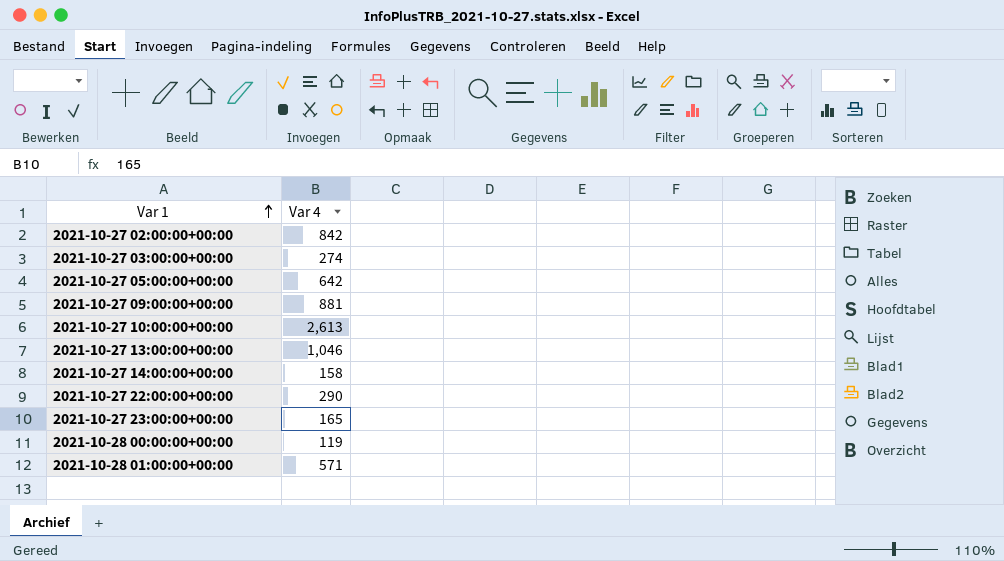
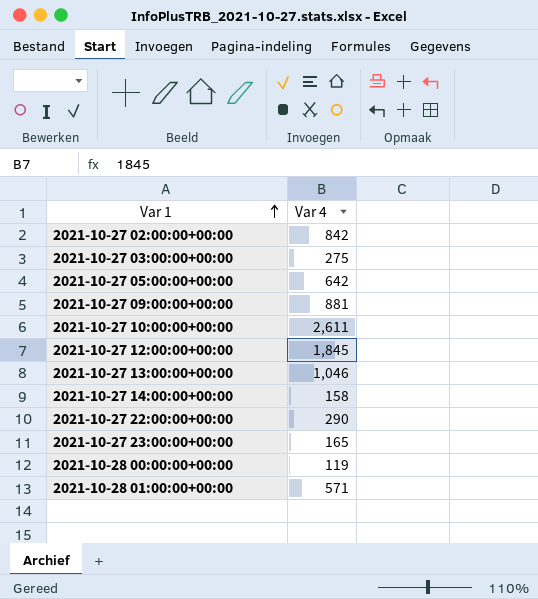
2021-10-27 03:00:00+00:00 | Var 4: 274 -> 275
2021-10-27 10:00:00+00:00 | Var 4: 2,613 -> 2,611
row 2021-10-27 12:00:00+00:00: none -> 1,845

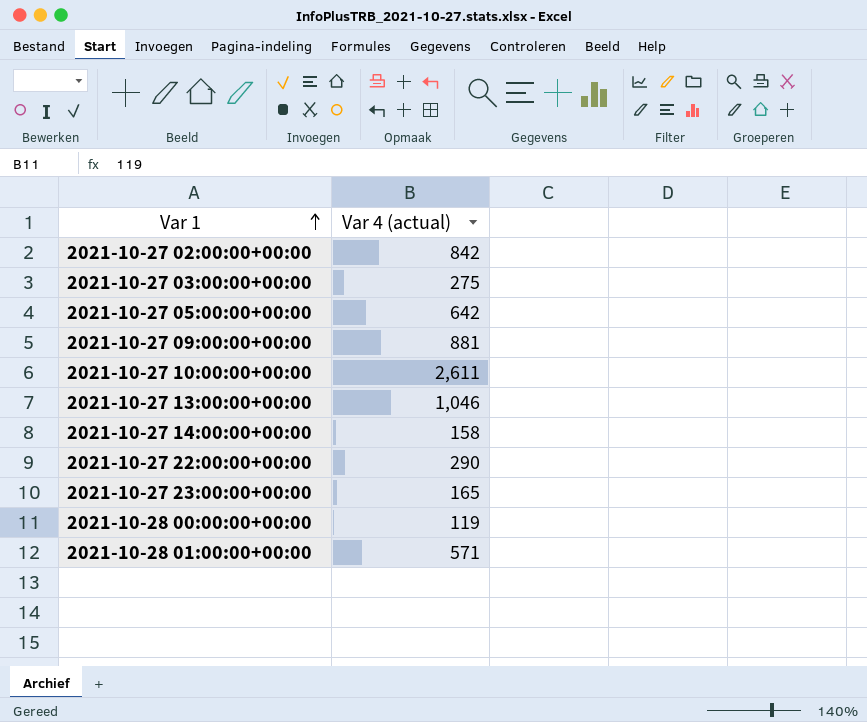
column name: Var 4 -> Var 4 (actual)
row 2021-10-27 12:00:00+00:00: 1,845 -> none

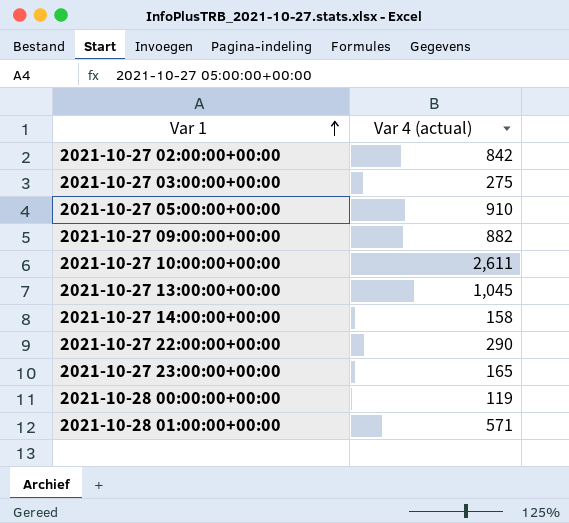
2021-10-27 05:00:00+00:00 | Var 4 (actual): 642 -> 910
2021-10-27 09:00:00+00:00 | Var 4 (actual): 881 -> 882
2021-10-27 13:00:00+00:00 | Var 4 (actual): 1,046 -> 1,045

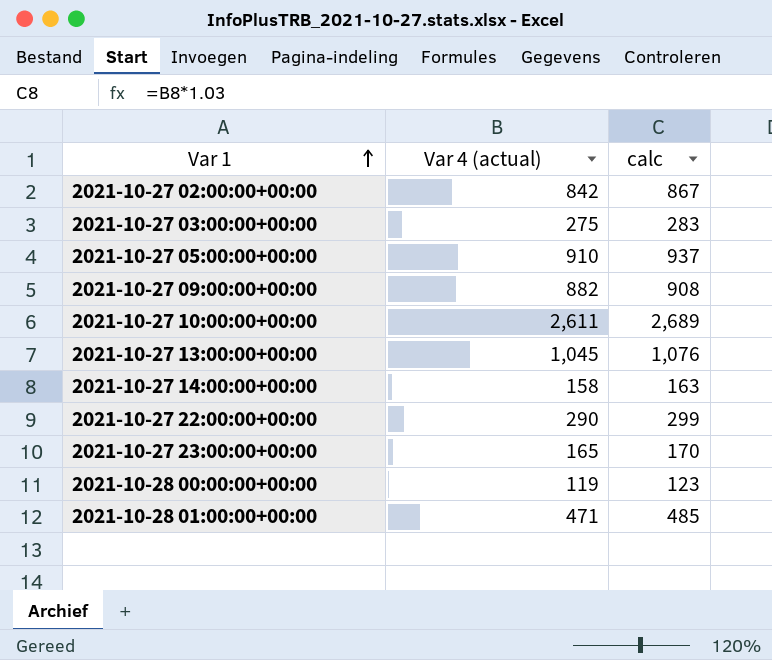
column calc | formula: none -> [Var 4 (actual)] * 1.03
2021-10-28 01:00:00+00:00 | Var 4 (actual): 571 -> 471

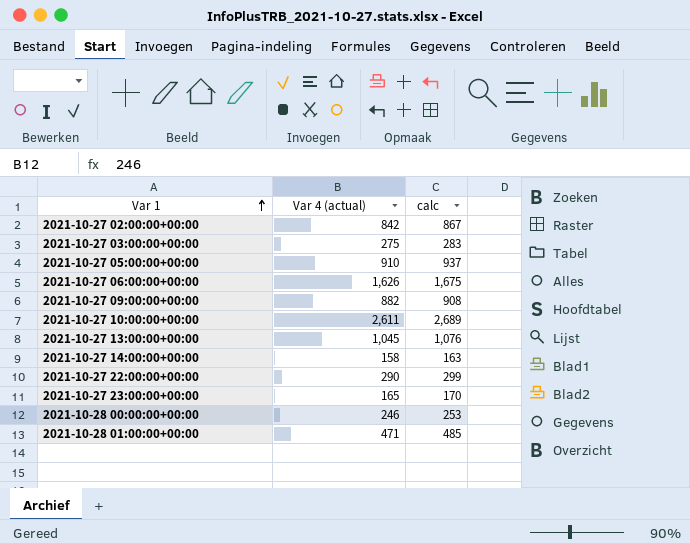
row 2021-10-27 06:00:00+00:00: none -> 1,626 | 1,675
2021-10-28 00:00:00+00:00 | Var 4 (actual): 119 -> 246
2021-10-28 00:00:00+00:00 | calc: 123 -> 253

